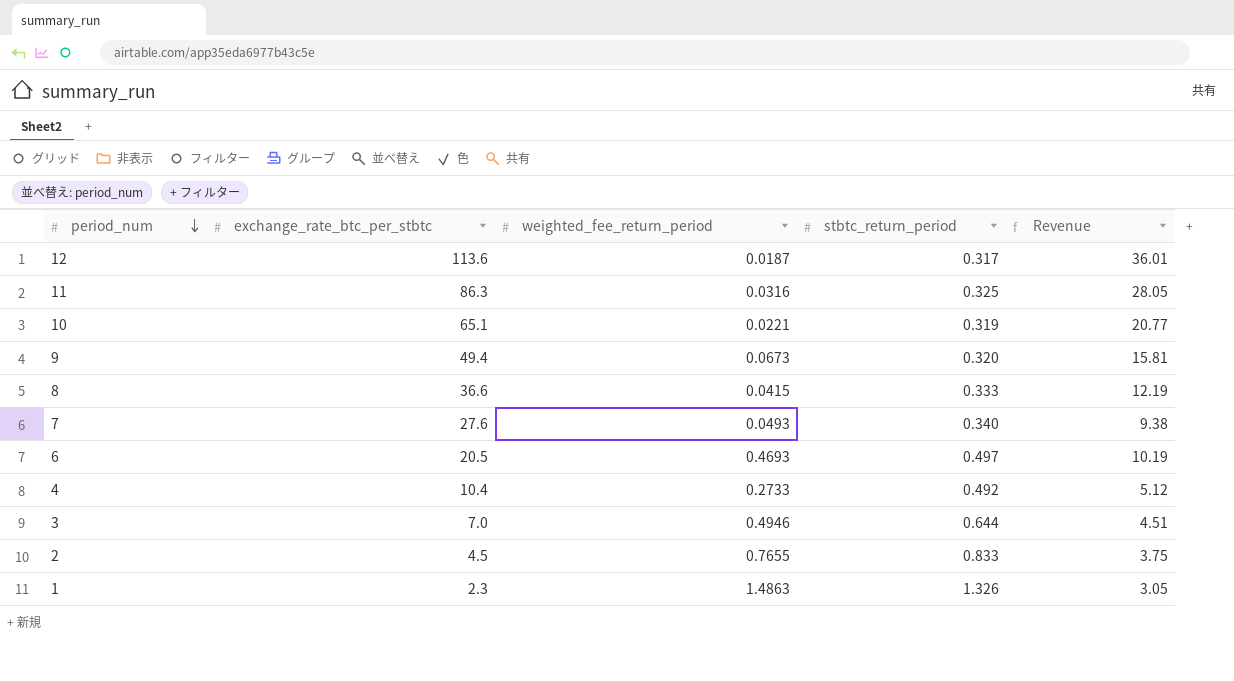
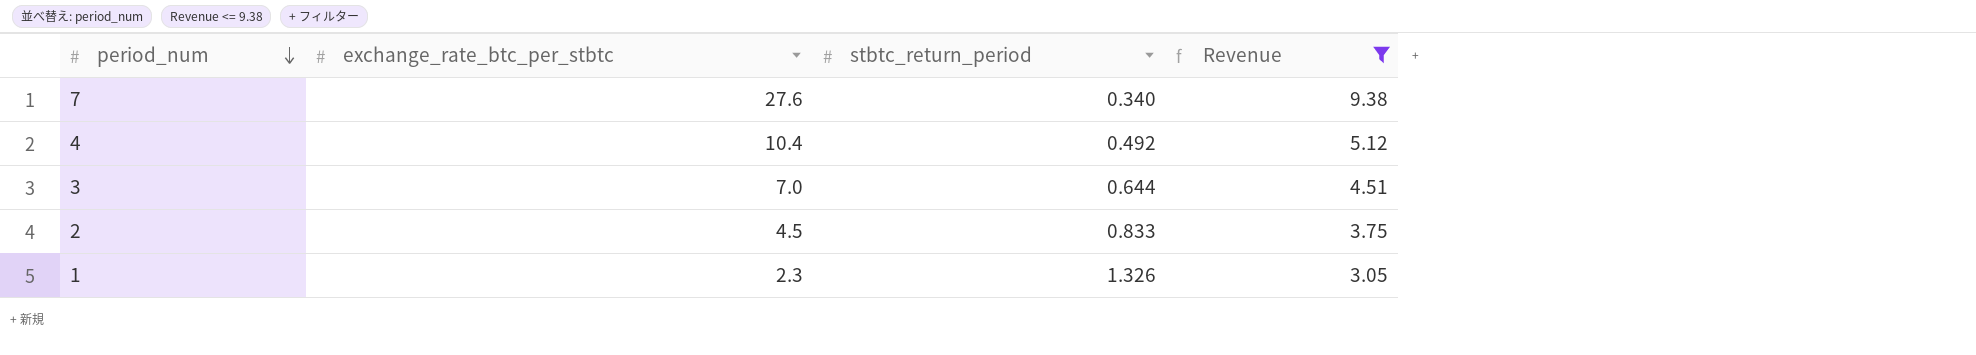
filter: none -> Revenue <= 9.38
column weighted_fee_return_period | position: 3 -> none

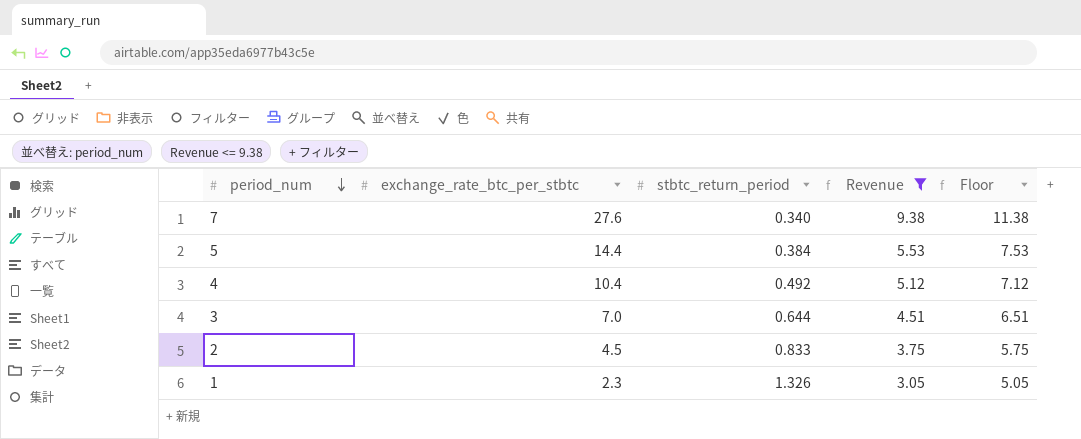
column Floor | formula: none -> [Revenue] + 2
row 5: none -> 14.4 | 0.384 | 5.53 | 7.53

